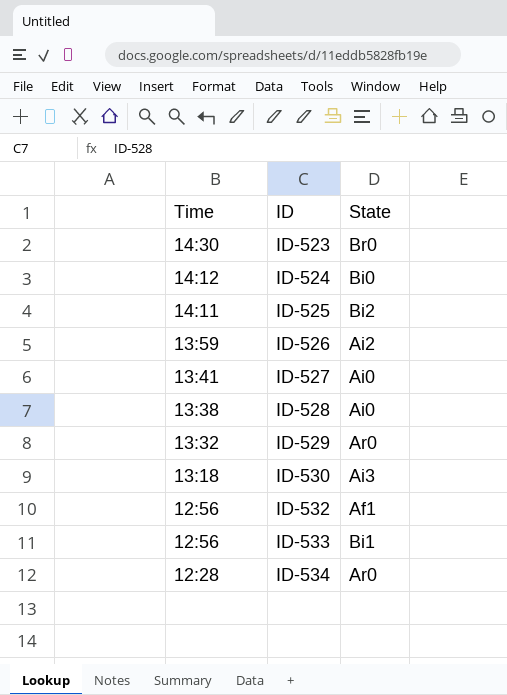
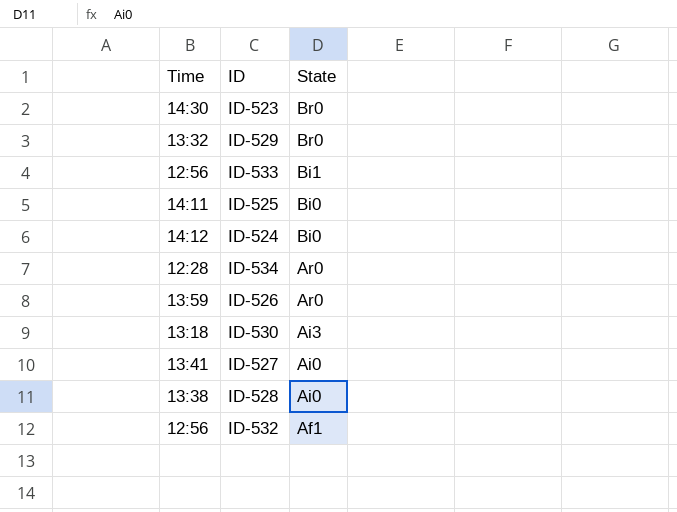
row order: Time descending -> State descending
ID-529 | State: Ar0 -> Br0
ID-525 | State: Bi2 -> Bi0
ID-526 | State: Ai2 -> Ar0

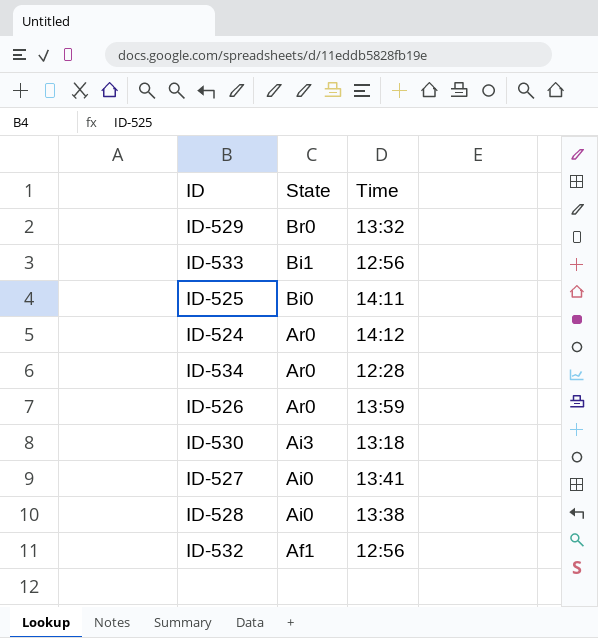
column Time | position: 1 -> 3
row ID-523: 14:30 | Br0 -> none
ID-524 | State: Bi0 -> Ar0

